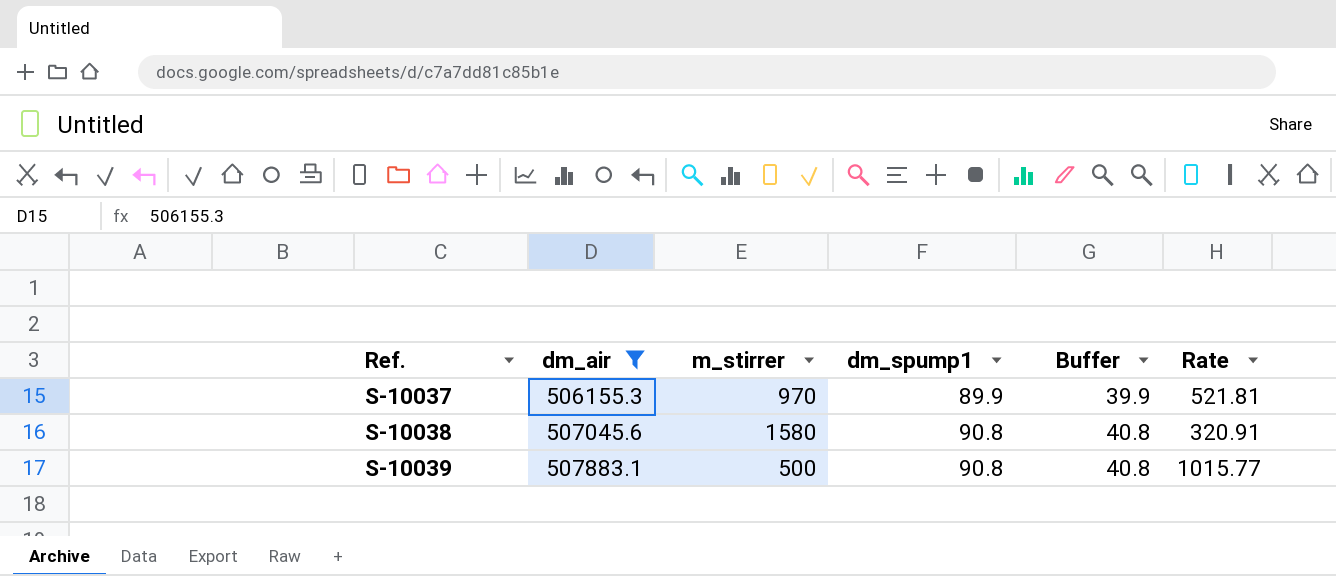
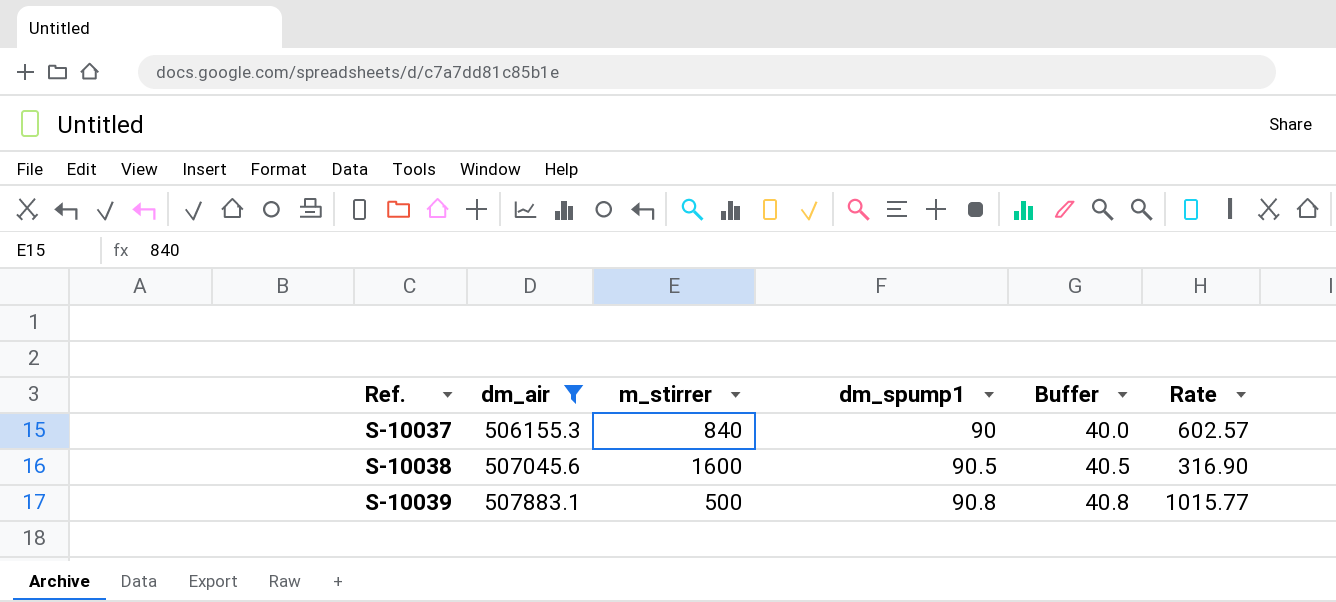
S-10037 | m_stirrer: 970 -> 840
S-10037 | dm_spump1: 89.9 -> 90
S-10037 | Buffer: 39.9 -> 40.0
S-10037 | Rate: 521.81 -> 602.57
S-10038 | m_stirrer: 1580 -> 1600
S-10038 | dm_spump1: 90.8 -> 90.5
S-10038 | Buffer: 40.8 -> 40.5
S-10038 | Rate: 320.91 -> 316.90

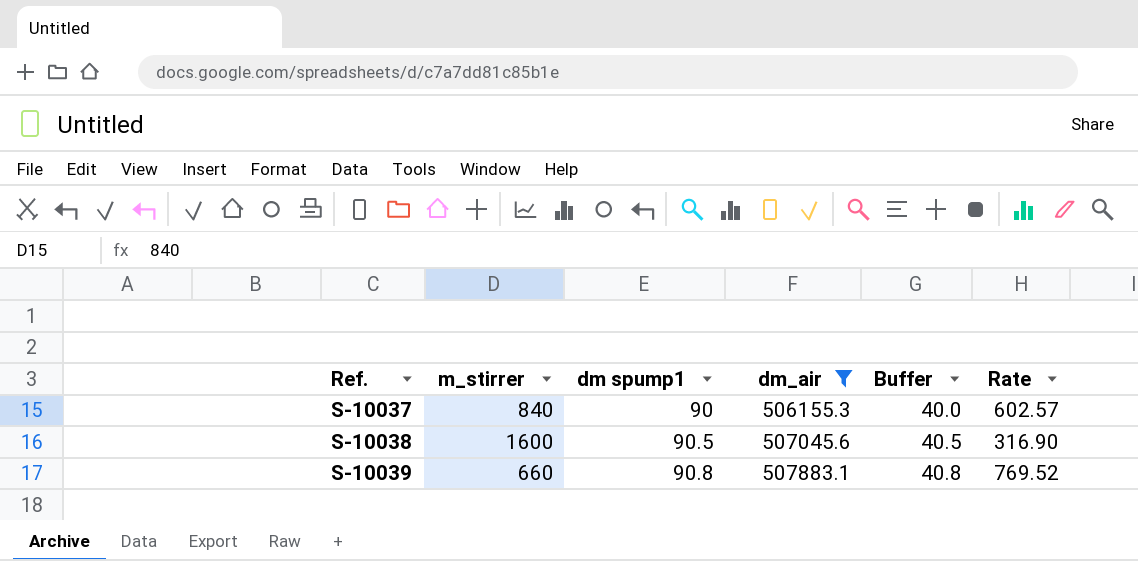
column name: dm_spump1 -> dm spump1
column dm_air | position: 2 -> 4
S-10039 | m_stirrer: 500 -> 660
S-10039 | Rate: 1015.77 -> 769.52

